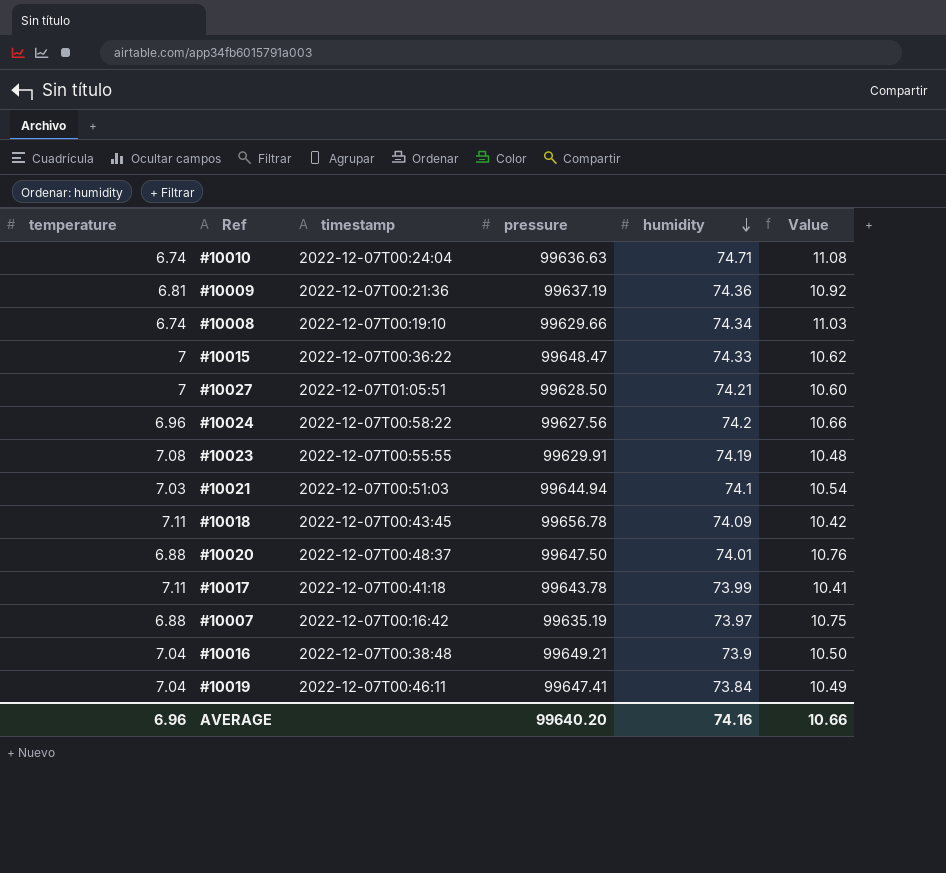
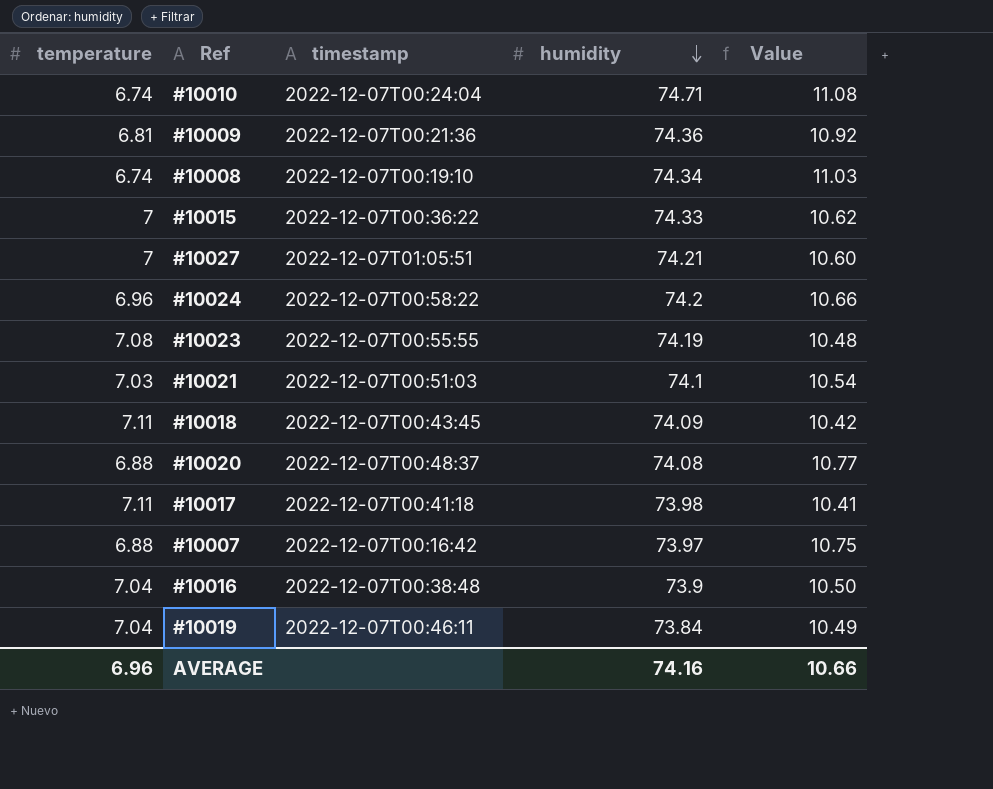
column pressure | position: 4 -> none
#10020 | humidity: 74.01 -> 74.08
#10020 | Value: 10.76 -> 10.77
#10017 | humidity: 73.99 -> 73.98

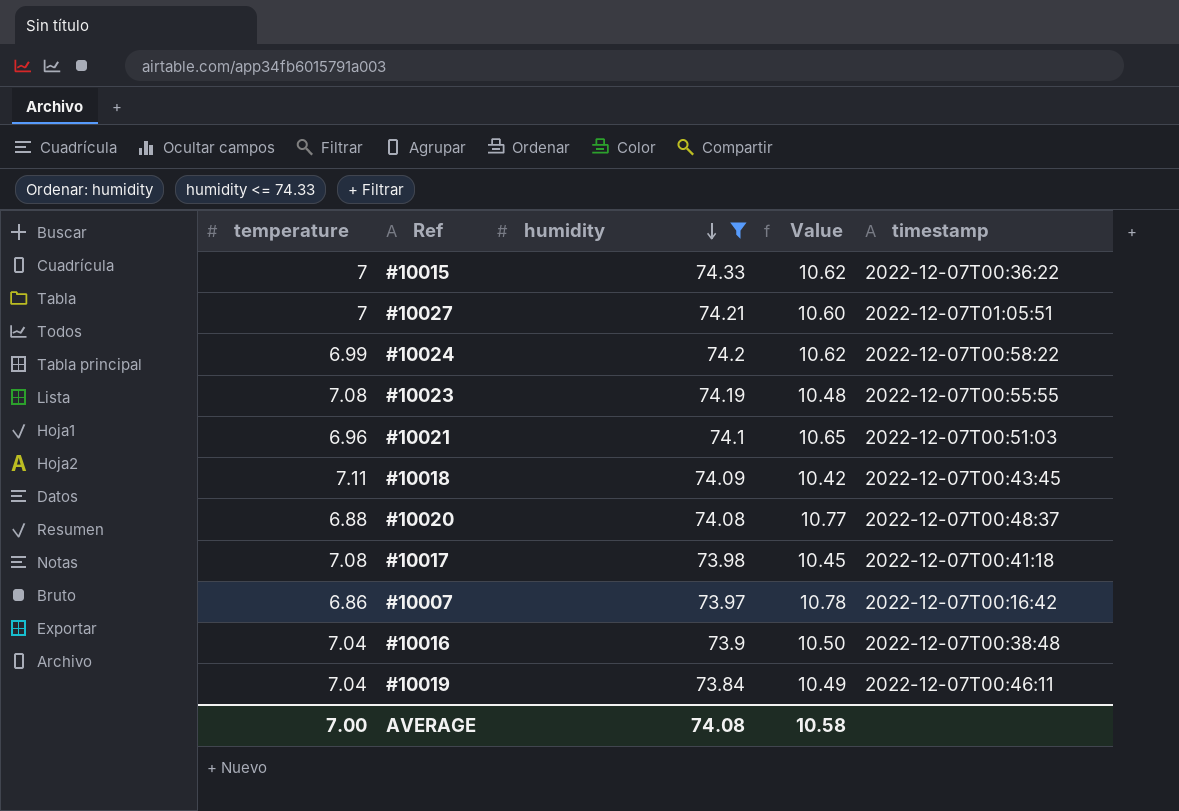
filter: none -> humidity <= 74.33
column timestamp | position: 3 -> 5
#10024 | temperature: 6.96 -> 6.99
#10024 | Value: 10.66 -> 10.62
#10021 | temperature: 7.03 -> 6.96
#10021 | Value: 10.54 -> 10.65
#10017 | temperature: 7.11 -> 7.08
#10017 | Value: 10.41 -> 10.45
#10007 | temperature: 6.88 -> 6.86
#10007 | Value: 10.75 -> 10.78
AVERAGE | temperature: 6.96 -> 7.00
AVERAGE | humidity: 74.16 -> 74.08
AVERAGE | Value: 10.66 -> 10.58

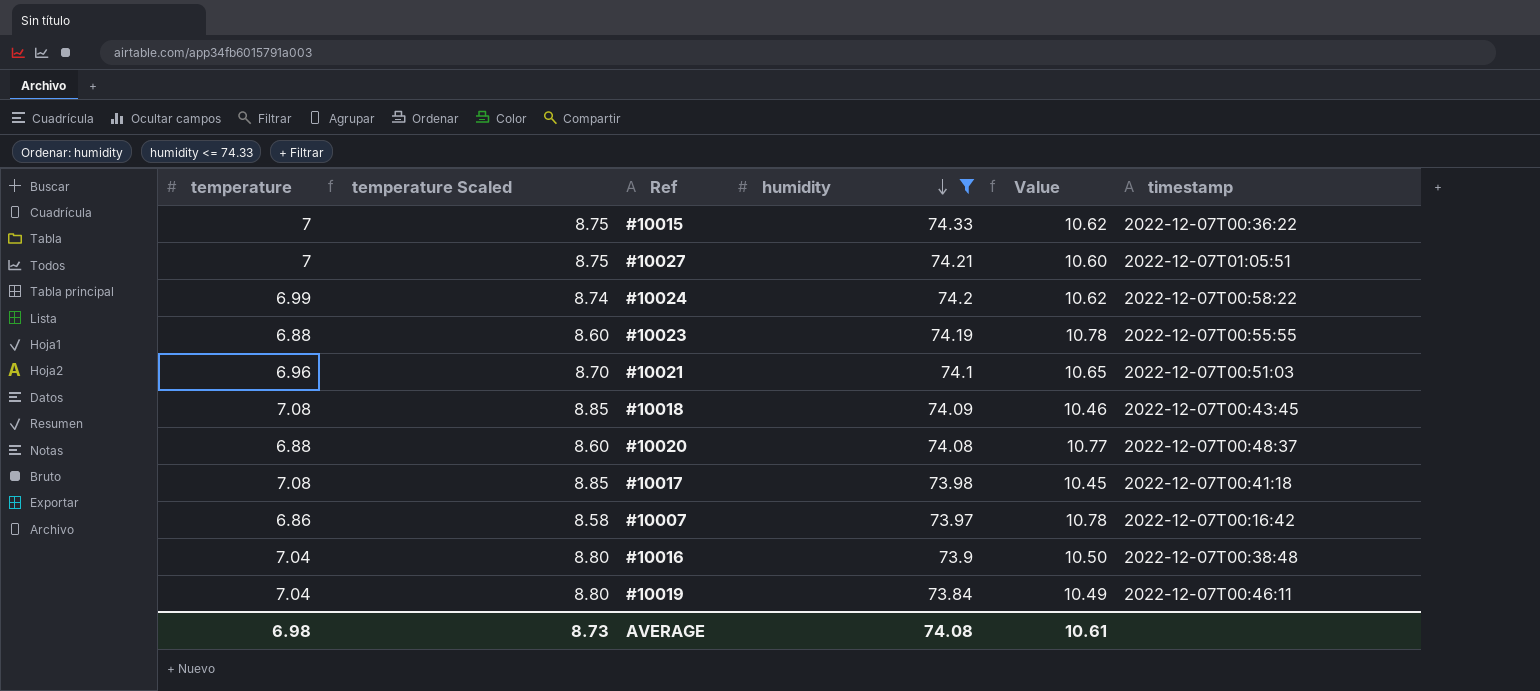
column temperature Scaled | formula: none -> [temperature] * 1.25
#10023 | temperature: 7.08 -> 6.88
#10023 | Value: 10.48 -> 10.78
#10018 | temperature: 7.11 -> 7.08
#10018 | Value: 10.42 -> 10.46
AVERAGE | temperature: 7.00 -> 6.98
AVERAGE | Value: 10.58 -> 10.61

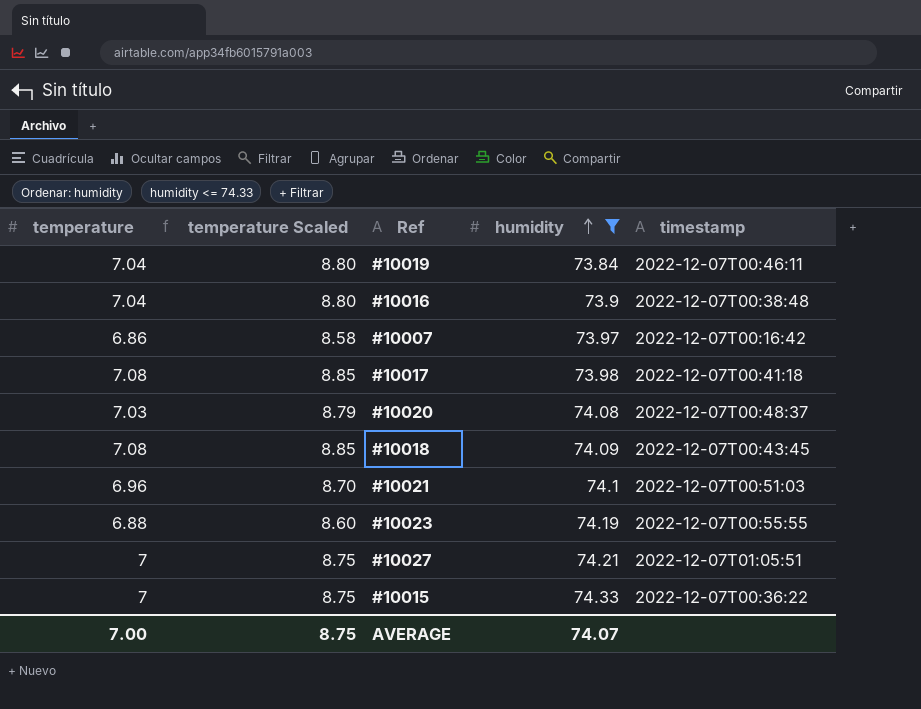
row order: humidity descending -> humidity ascending
column Value | formula: [humidity] / [temperature] -> none
row #10024: 6.99 | 8.74 | 74.2 | 10.62 | 2022-12-07T00:58:22 -> none
#10020 | temperature: 6.88 -> 7.03
#10020 | temperature Scaled: 8.60 -> 8.79
AVERAGE | temperature: 6.98 -> 7.00
AVERAGE | temperature Scaled: 8.73 -> 8.75
AVERAGE | humidity: 74.08 -> 74.07

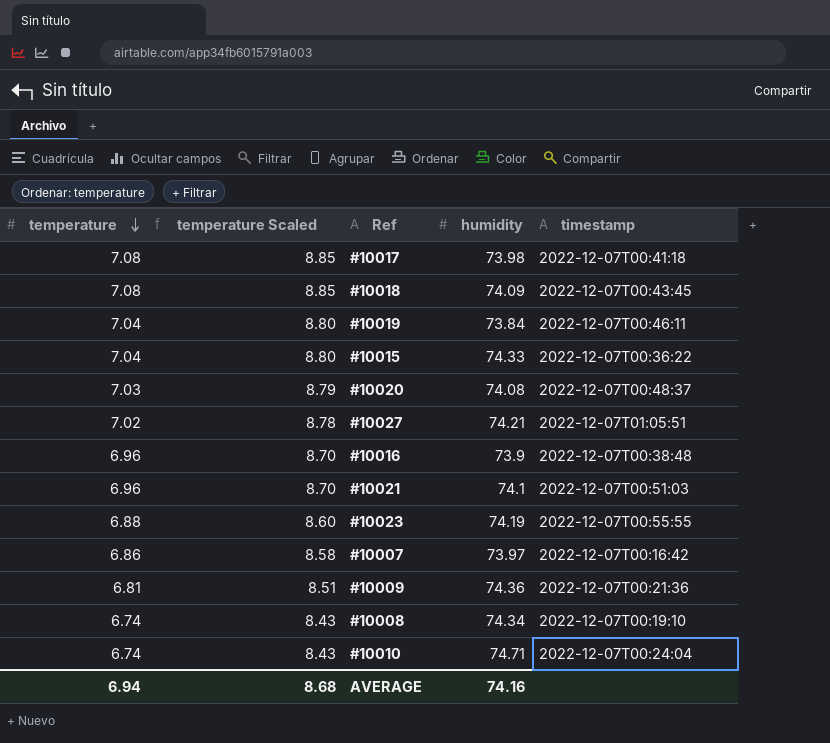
filter: humidity <= 74.33 -> none
row order: humidity ascending -> temperature descending
#10015 | temperature: 7 -> 7.04
#10015 | temperature Scaled: 8.75 -> 8.80
#10027 | temperature: 7 -> 7.02
#10027 | temperature Scaled: 8.75 -> 8.78
#10016 | temperature: 7.04 -> 6.96
#10016 | temperature Scaled: 8.80 -> 8.70
AVERAGE | temperature: 7.00 -> 6.94
AVERAGE | temperature Scaled: 8.75 -> 8.68
AVERAGE | humidity: 74.07 -> 74.16

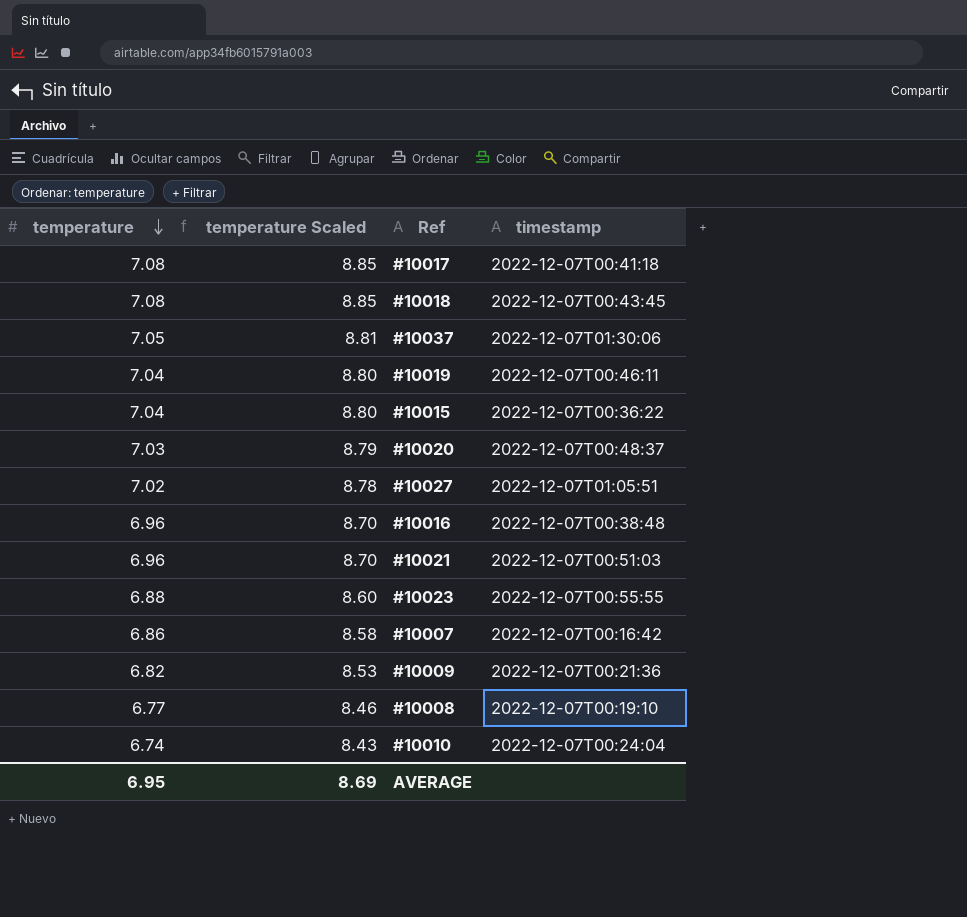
column humidity | position: 4 -> none
row #10037: none -> 7.05 | 8.81 | 2022-12-07T01:30:06
#10009 | temperature: 6.81 -> 6.82
#10009 | temperature Scaled: 8.51 -> 8.53
#10008 | temperature: 6.74 -> 6.77
#10008 | temperature Scaled: 8.43 -> 8.46
AVERAGE | temperature: 6.94 -> 6.95
AVERAGE | temperature Scaled: 8.68 -> 8.69

